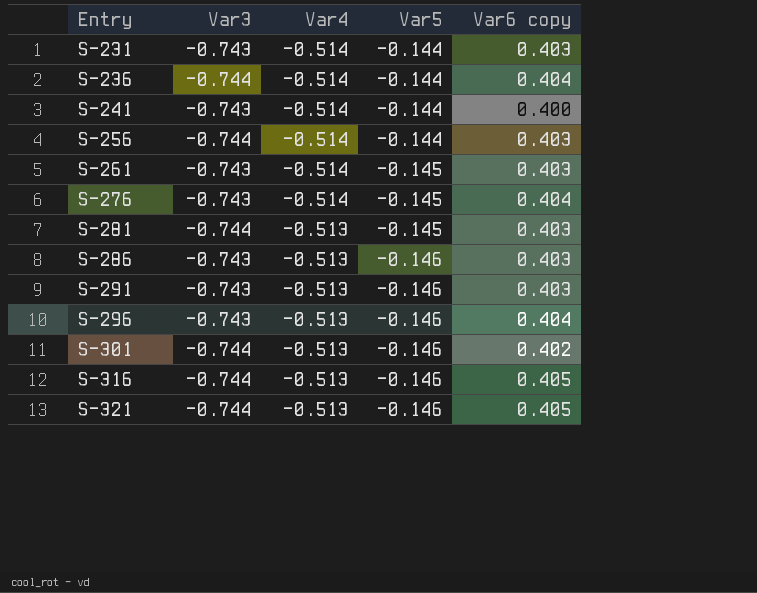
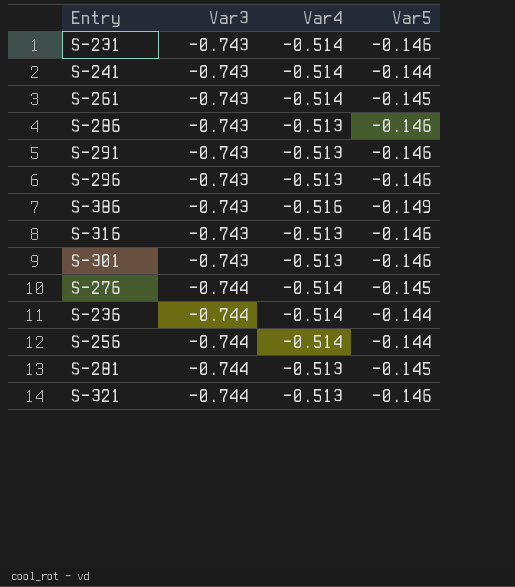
row order: Entry ascending -> Var3 descending
column Var6 copy | position: 5 -> none
S-231 | Var5: -0.144 -> -0.146
row S-386: none -> -0.743 | -0.516 | -0.149
S-316 | Var3: -0.744 -> -0.743
S-301 | Var3: -0.744 -> -0.743
S-276 | Var3: -0.743 -> -0.744

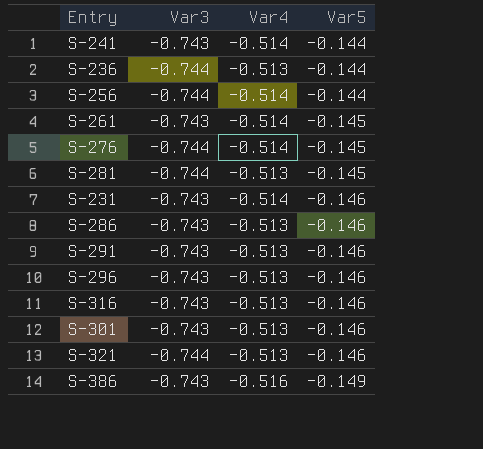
row order: Var3 descending -> Var5 descending
S-236 | Var4: -0.514 -> -0.513

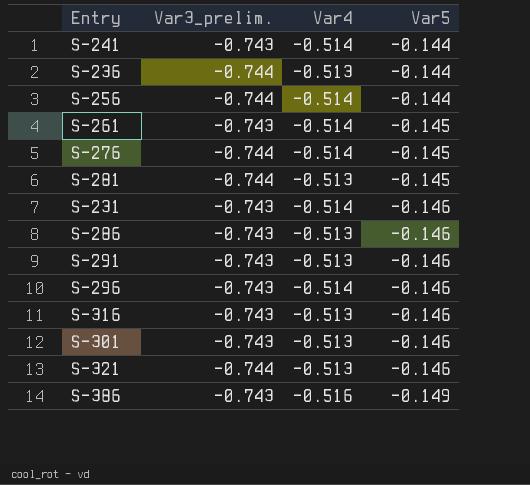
column name: Var3 -> Var3_prelim.
S-296 | Var4: -0.513 -> -0.514

